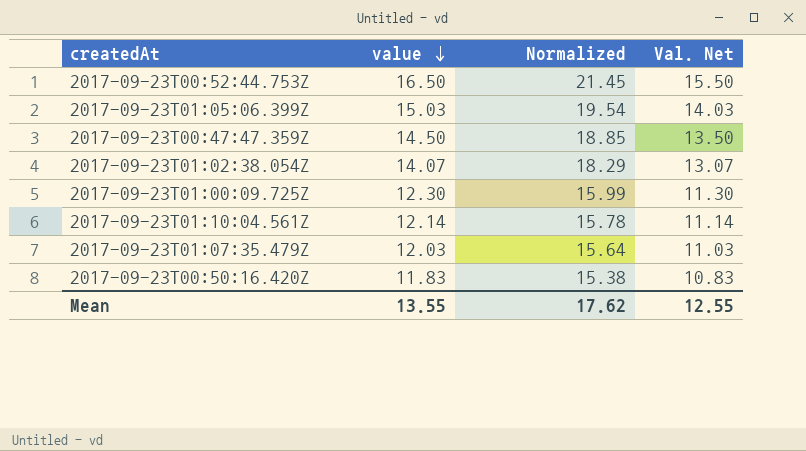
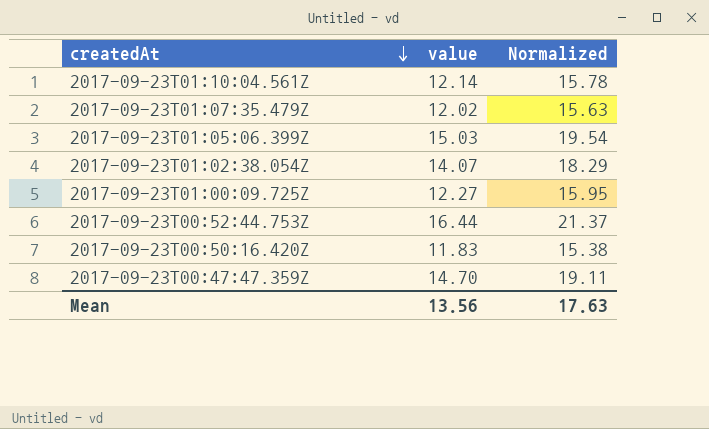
row order: value descending -> createdAt descending
column Val. Net | formula: [value] - 1 -> none
2017-09-23T01:07:35.479Z | value: 12.03 -> 12.02
2017-09-23T01:07:35.479Z | Normalized: 15.64 -> 15.63
2017-09-23T01:00:09.725Z | value: 12.30 -> 12.27
2017-09-23T01:00:09.725Z | Normalized: 15.99 -> 15.95
2017-09-23T00:52:44.753Z | value: 16.50 -> 16.44
2017-09-23T00:52:44.753Z | Normalized: 21.45 -> 21.37
2017-09-23T00:47:47.359Z | value: 14.50 -> 14.70
2017-09-23T00:47:47.359Z | Normalized: 18.85 -> 19.11
Mean | value: 13.55 -> 13.56
Mean | Normalized: 17.62 -> 17.63

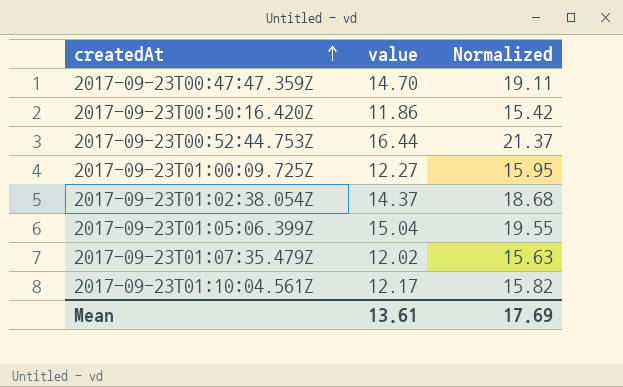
row order: createdAt descending -> createdAt ascending
2017-09-23T00:50:16.420Z | value: 11.83 -> 11.86
2017-09-23T00:50:16.420Z | Normalized: 15.38 -> 15.42
2017-09-23T01:02:38.054Z | value: 14.07 -> 14.37
2017-09-23T01:02:38.054Z | Normalized: 18.29 -> 18.68
2017-09-23T01:05:06.399Z | value: 15.03 -> 15.04
2017-09-23T01:05:06.399Z | Normalized: 19.54 -> 19.55
2017-09-23T01:10:04.561Z | value: 12.14 -> 12.17
2017-09-23T01:10:04.561Z | Normalized: 15.78 -> 15.82
Mean | value: 13.56 -> 13.61
Mean | Normalized: 17.63 -> 17.69

